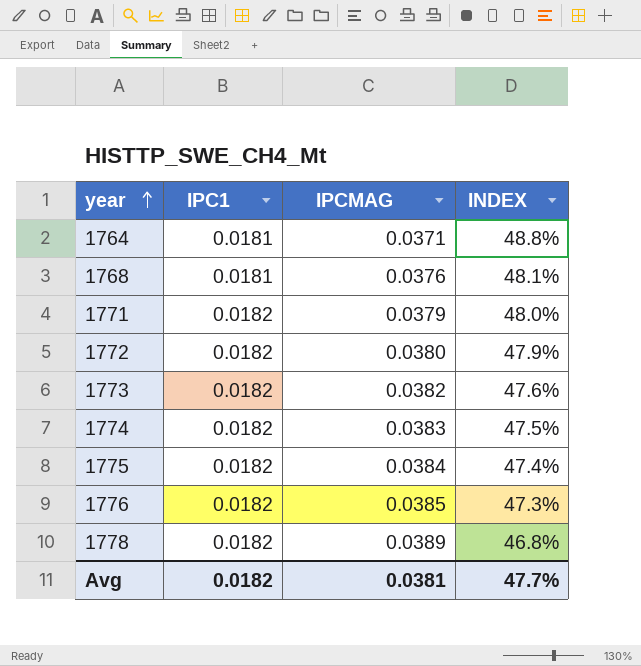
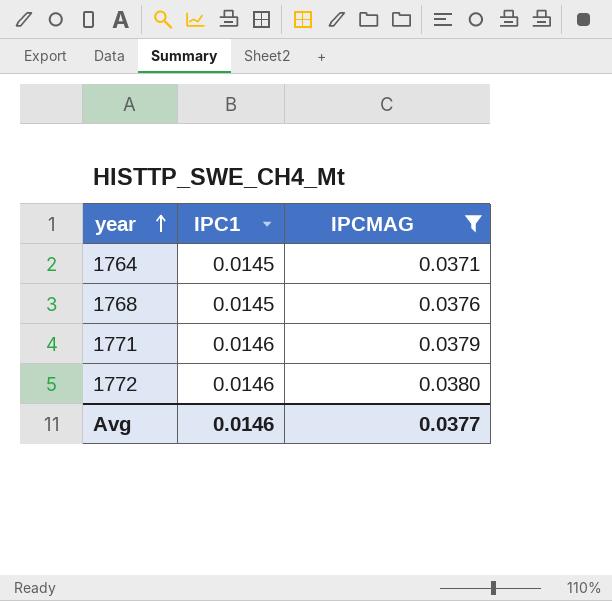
filter: none -> IPCMAG <= 0.0380
column INDEX | formula: [IPC1] / [IPCMAG] -> none
1764 | IPC1: 0.0181 -> 0.0145
1768 | IPC1: 0.0181 -> 0.0145
1771 | IPC1: 0.0182 -> 0.0146
1772 | IPC1: 0.0182 -> 0.0146
Avg | IPC1: 0.0182 -> 0.0146
Avg | IPCMAG: 0.0381 -> 0.0377

